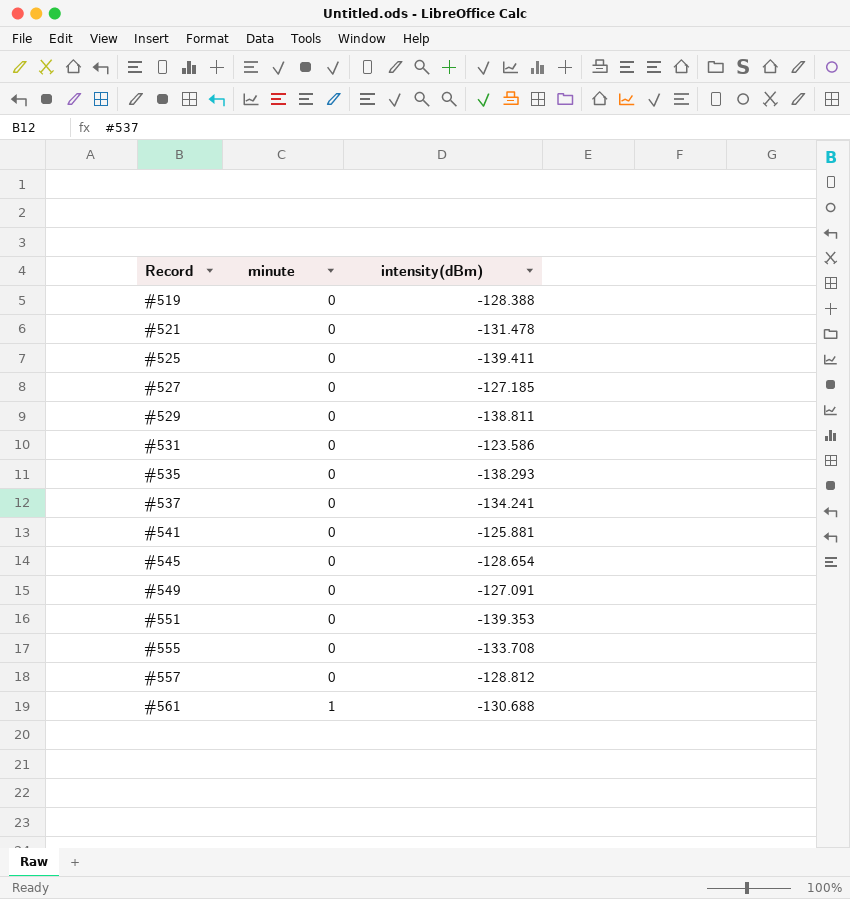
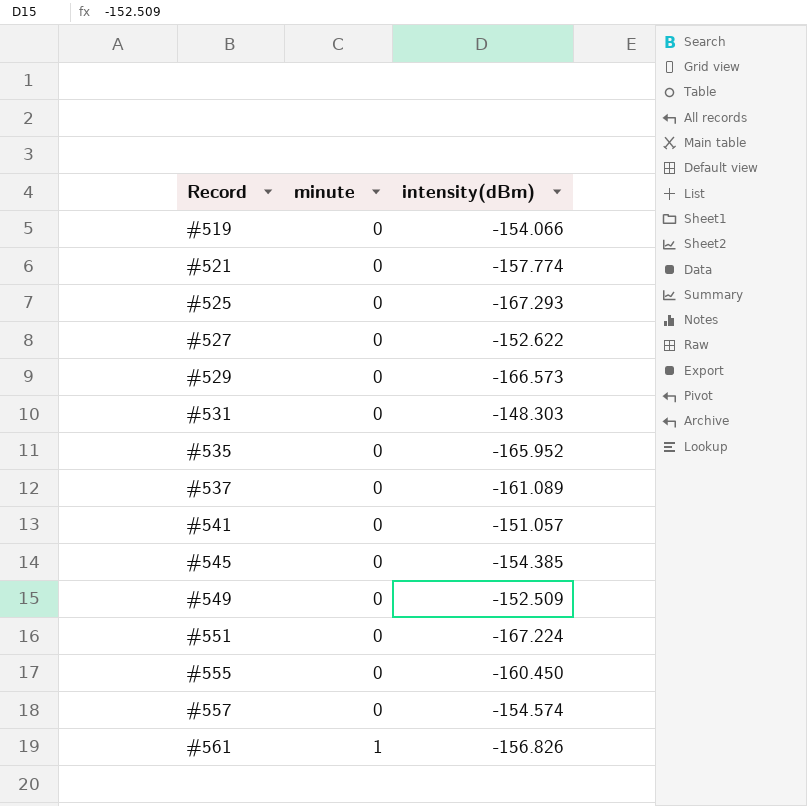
#519 | intensity(dBm): -128.388 -> -154.066
#521 | intensity(dBm): -131.478 -> -157.774
#525 | intensity(dBm): -139.411 -> -167.293
#527 | intensity(dBm): -127.185 -> -152.622
#529 | intensity(dBm): -138.811 -> -166.573
#531 | intensity(dBm): -123.586 -> -148.303
#535 | intensity(dBm): -138.293 -> -165.952
#537 | intensity(dBm): -134.241 -> -161.089
#541 | intensity(dBm): -125.881 -> -151.057
#545 | intensity(dBm): -128.654 -> -154.385
#549 | intensity(dBm): -127.091 -> -152.509
#551 | intensity(dBm): -139.353 -> -167.224
#555 | intensity(dBm): -133.708 -> -160.450
#557 | intensity(dBm): -128.812 -> -154.574
#561 | intensity(dBm): -130.688 -> -156.826

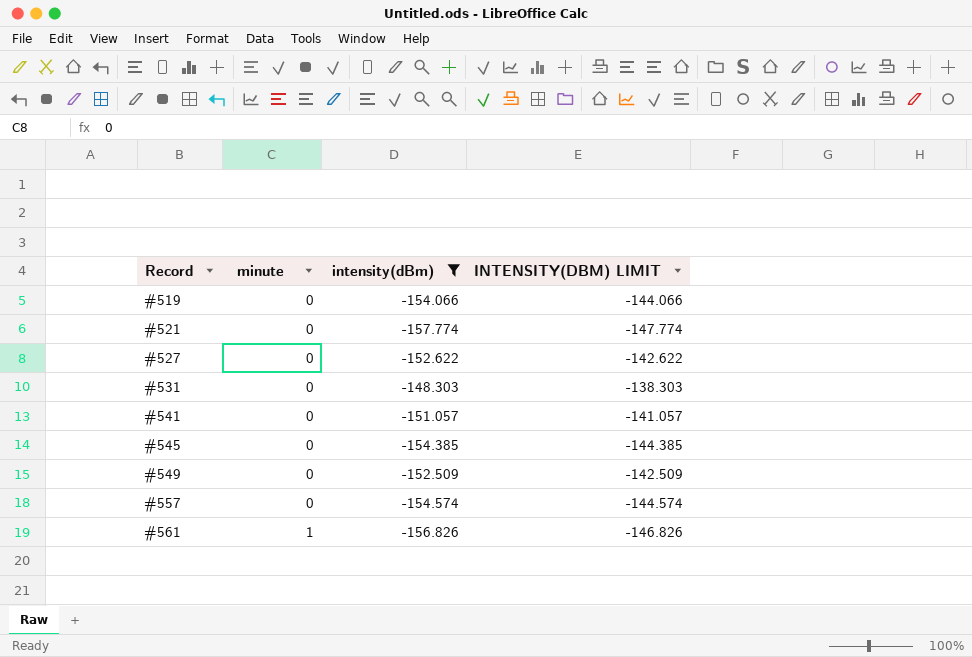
filter: none -> intensity(dBm) >= -157.774
column INTENSITY(DBM) LIMIT | formula: none -> [intensity(dBm)] + 10

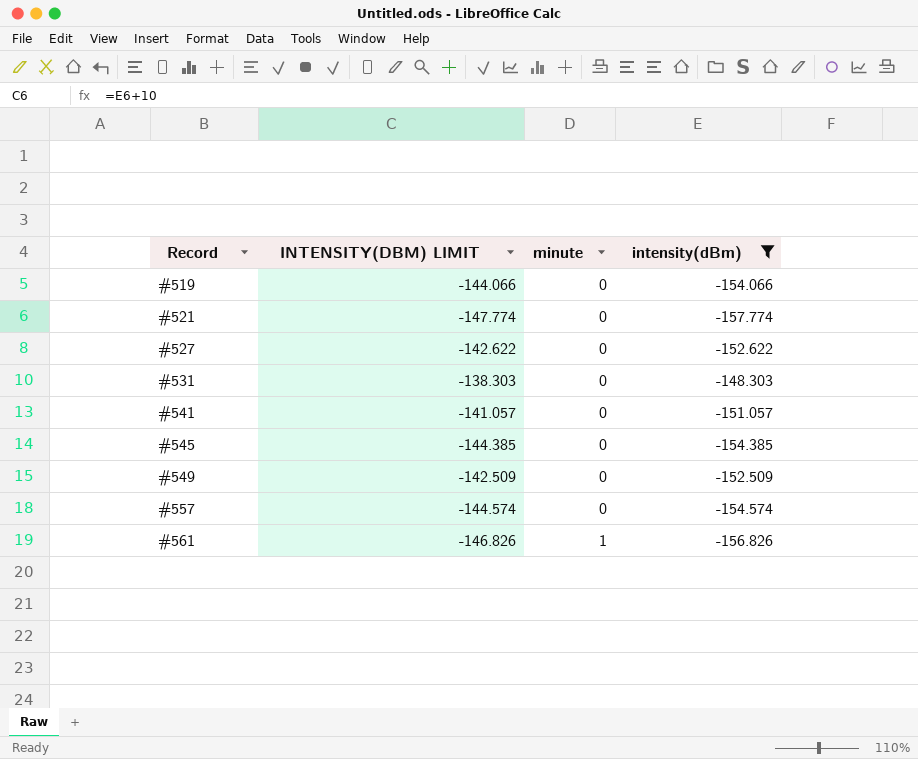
column INTENSITY(DBM) LIMIT | position: 4 -> 2

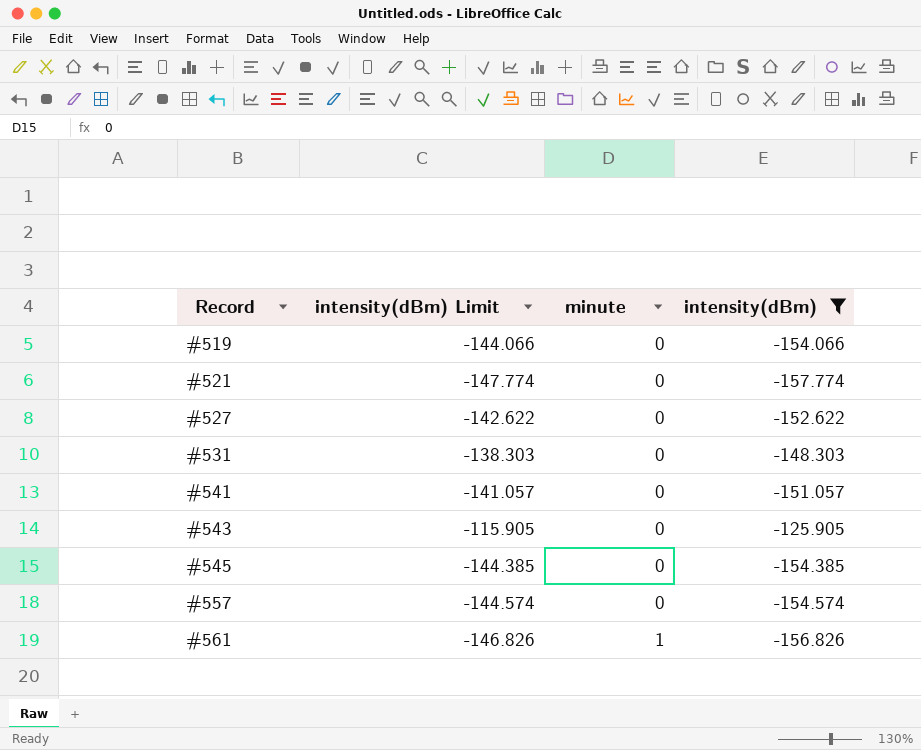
column name: INTENSITY(DBM) LIMIT -> intensity(dBm) Limit
row #549: -142.509 | 0 | -152.509 -> none
row #543: none -> -115.905 | 0 | -125.905

